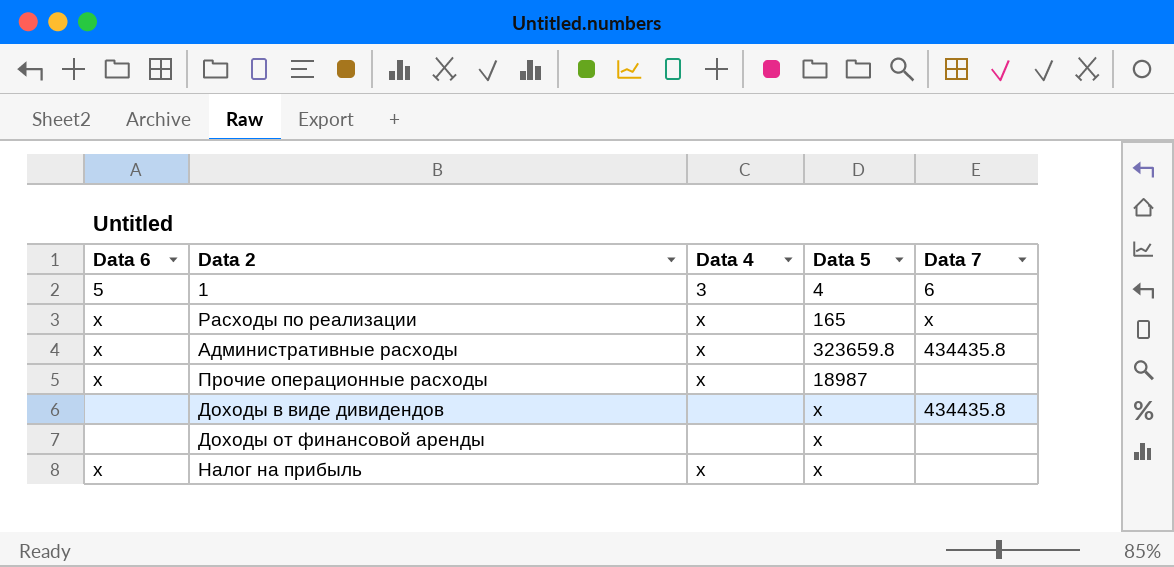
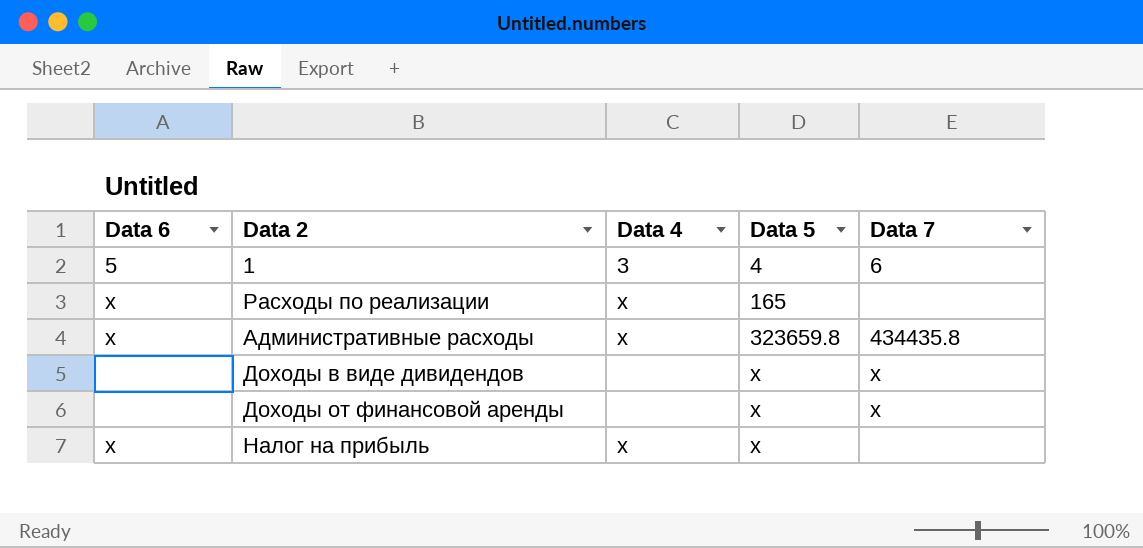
row Прочие операционные расходы: x | x | 18987 | none -> none
Расходы по реализации | Data 7: x -> none
Доходы в виде дивидендов | Data 7: 434435.8 -> x
Доходы от финансовой аренды | Data 7: none -> x

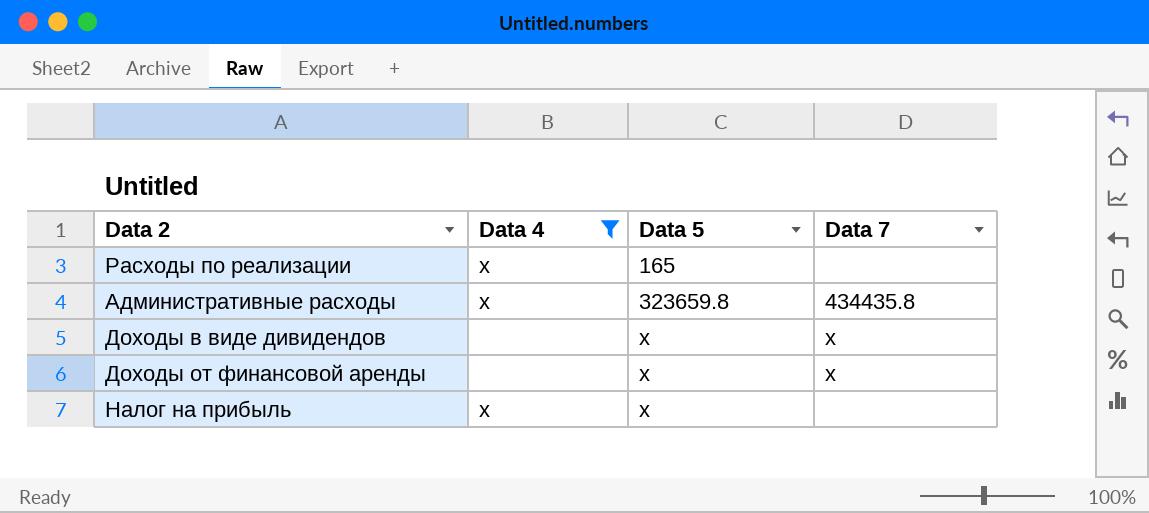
filter: none -> Data 4 != 3
column Data 6 | position: 1 -> none

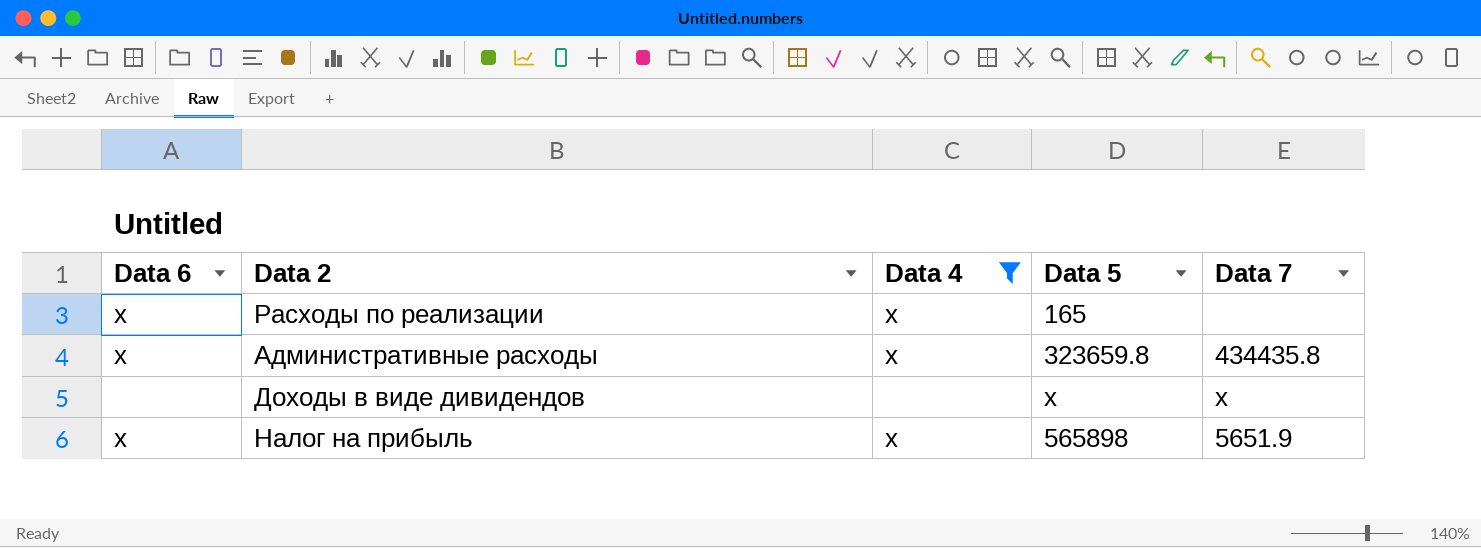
column Data 6 | position: none -> 1
row Доходы от финансовой аренды: none | x | x -> none
Налог на прибыль | Data 5: x -> 565898
Налог на прибыль | Data 7: none -> 5651.9

